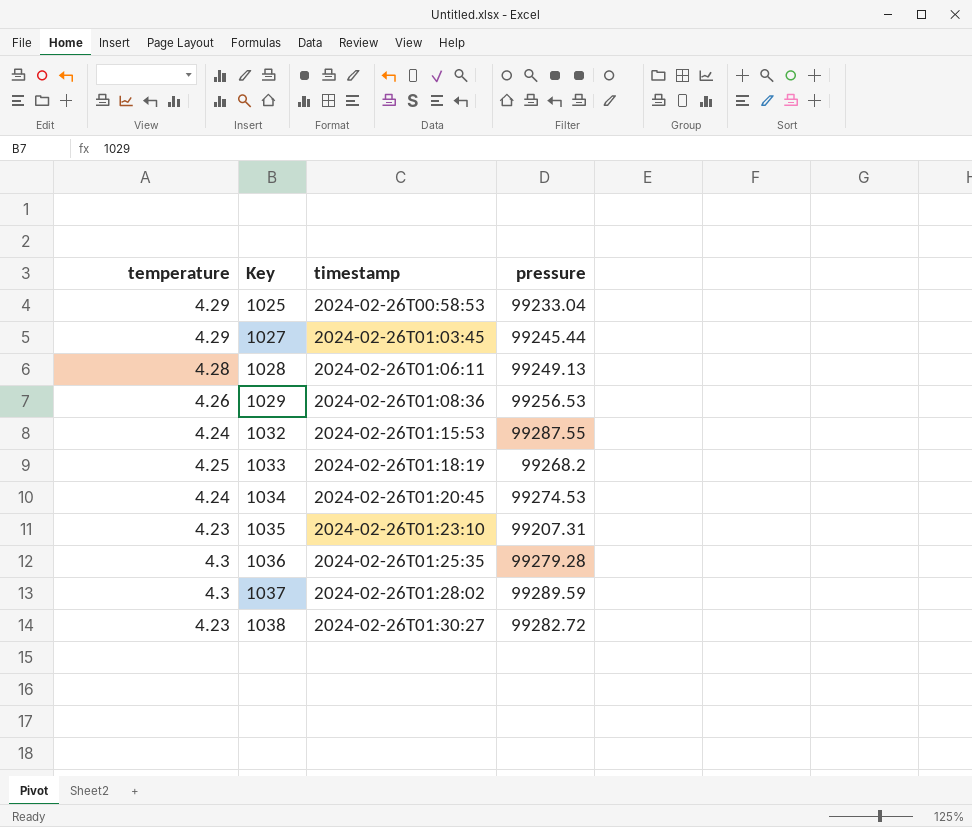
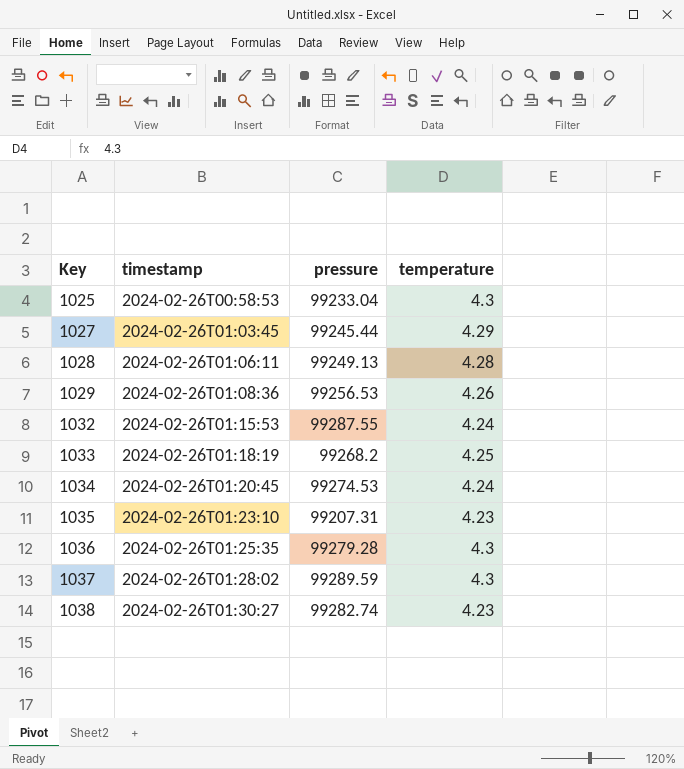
column temperature | position: 1 -> 4
1025 | temperature: 4.29 -> 4.3
1038 | pressure: 99282.72 -> 99282.74

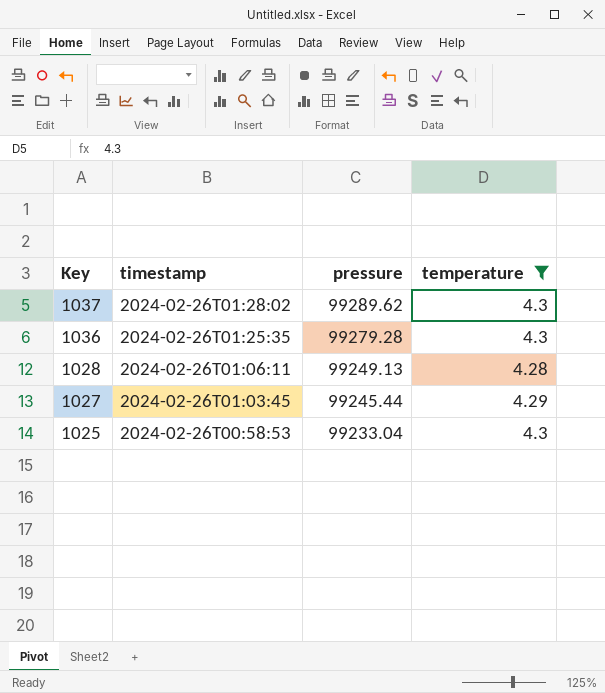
filter: none -> temperature >= 4.28
row order: Key ascending -> Key descending
1037 | pressure: 99289.59 -> 99289.62

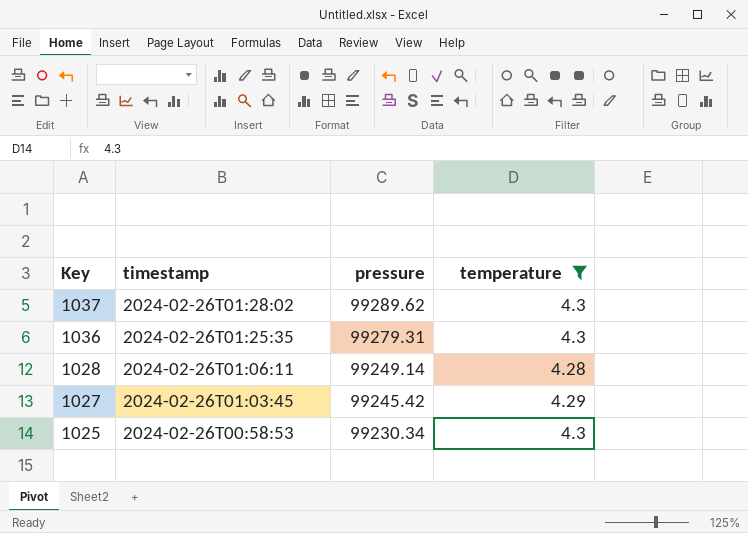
1036 | pressure: 99279.28 -> 99279.31
1028 | pressure: 99249.13 -> 99249.14
1027 | pressure: 99245.44 -> 99245.42
1025 | pressure: 99233.04 -> 99230.34

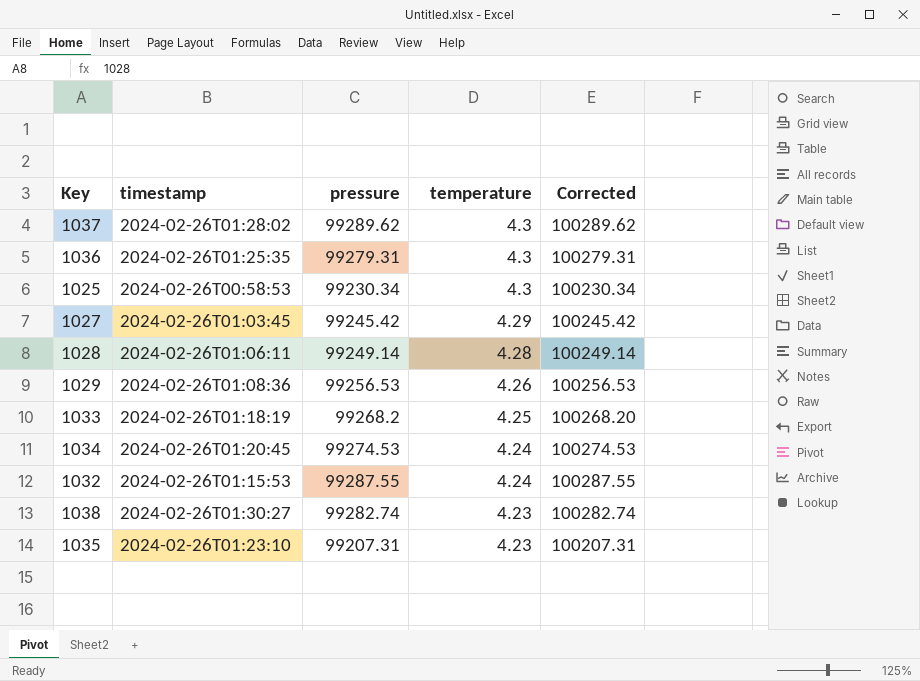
filter: temperature >= 4.28 -> none
row order: Key descending -> temperature descending
column Corrected | formula: none -> [pressure] + 1000

